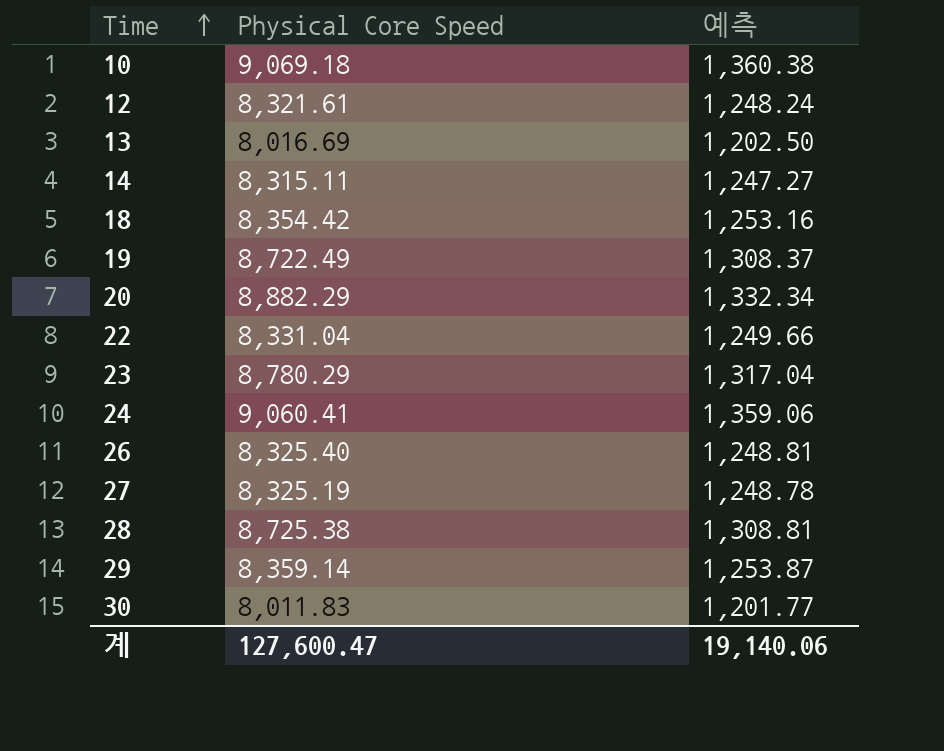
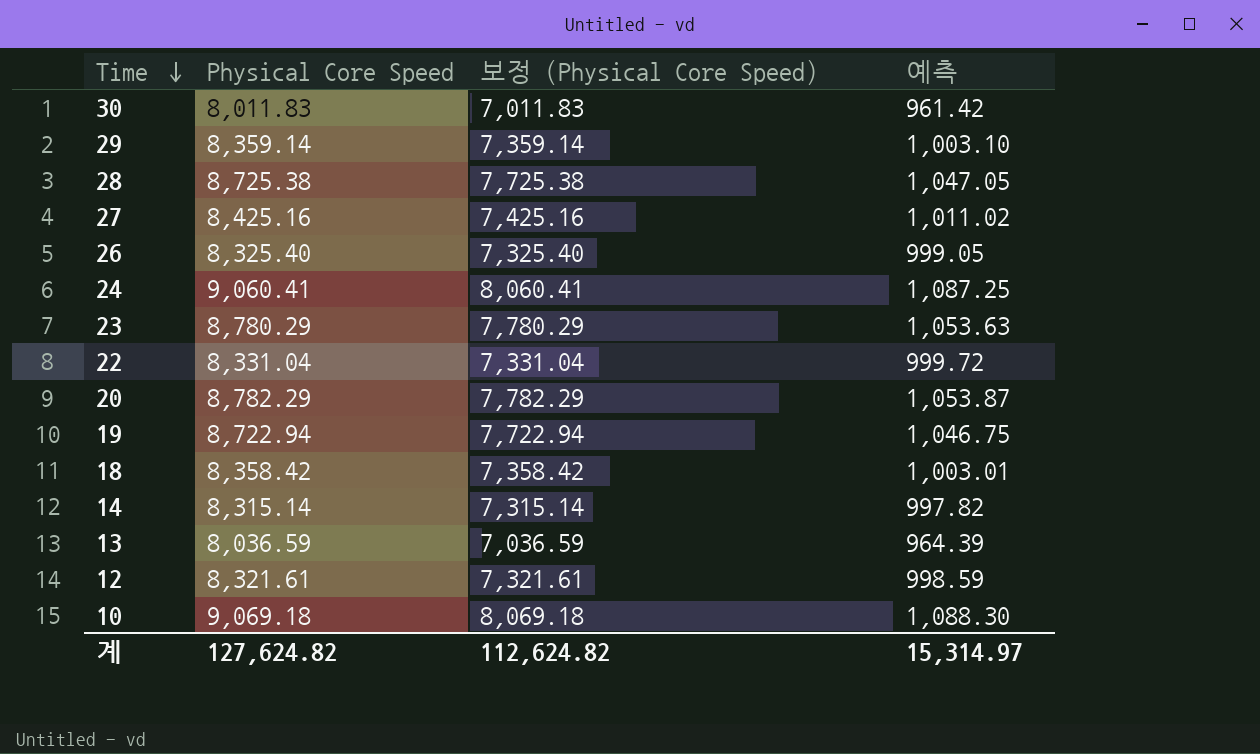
row order: Time ascending -> Time descending
column 보정 (Physical Core Speed) | formula: none -> [Physical Core Speed] - 1000
column 예측 | formula: [Physical Core Speed] * 0.15 -> [Physical Core Speed] * 0.12
27 | Physical Core Speed: 8,325.19 -> 8,425.16
20 | Physical Core Speed: 8,882.29 -> 8,782.29
19 | Physical Core Speed: 8,722.49 -> 8,722.94
18 | Physical Core Speed: 8,354.42 -> 8,358.42
14 | Physical Core Speed: 8,315.11 -> 8,315.14
13 | Physical Core Speed: 8,016.69 -> 8,036.59
계 | Physical Core Speed: 127,600.47 -> 127,624.82
계 | 예측: 19,140.06 -> 15,314.97

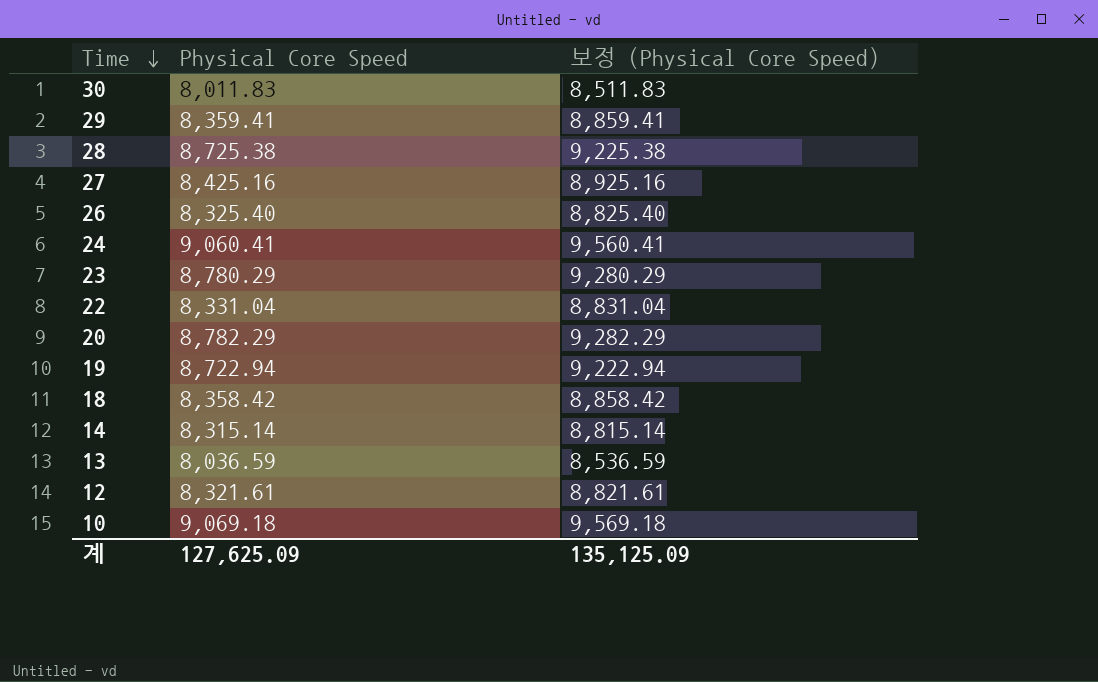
column 예측 | formula: [Physical Core Speed] * 0.12 -> none
column 보정 (Physical Core Speed) | formula: [Physical Core Speed] - 1000 -> [Physical Core Speed] + 500
29 | Physical Core Speed: 8,359.14 -> 8,359.41
계 | Physical Core Speed: 127,624.82 -> 127,625.09
계 | 보정 (Physical Core Speed): 112,624.82 -> 135,125.09

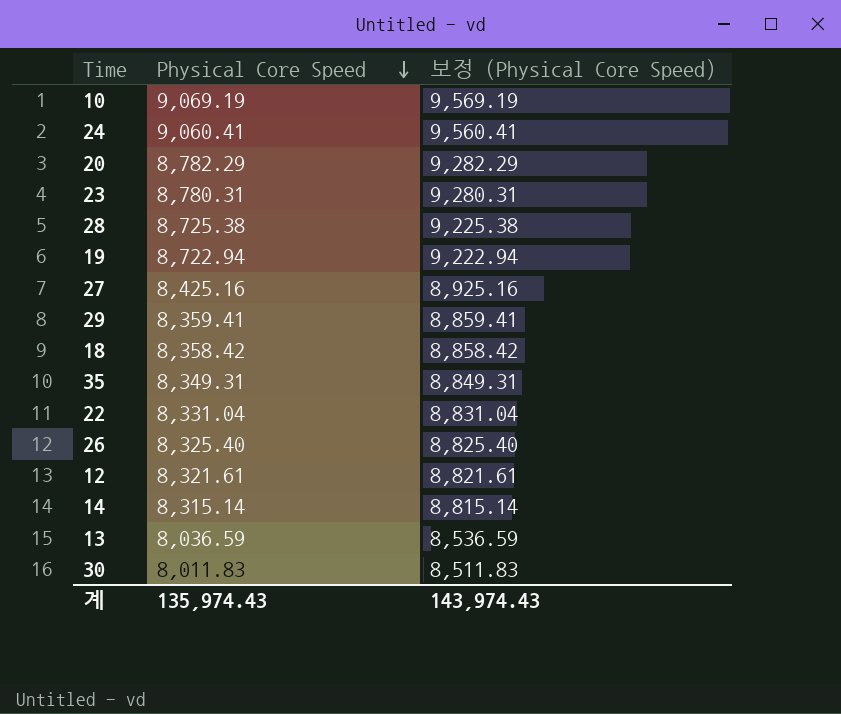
row order: Time descending -> Physical Core Speed descending
10 | Physical Core Speed: 9,069.18 -> 9,069.19
10 | 보정 (Physical Core Speed): 9,569.18 -> 9,569.19
23 | Physical Core Speed: 8,780.29 -> 8,780.31
23 | 보정 (Physical Core Speed): 9,280.29 -> 9,280.31
row 35: none -> 8,349.31 | 8,849.31
계 | Physical Core Speed: 127,625.09 -> 135,974.43
계 | 보정 (Physical Core Speed): 135,125.09 -> 143,974.43

